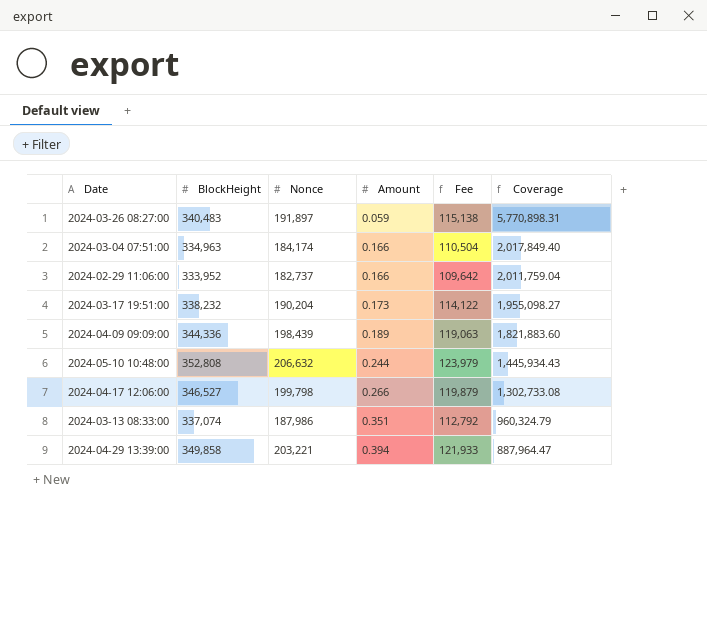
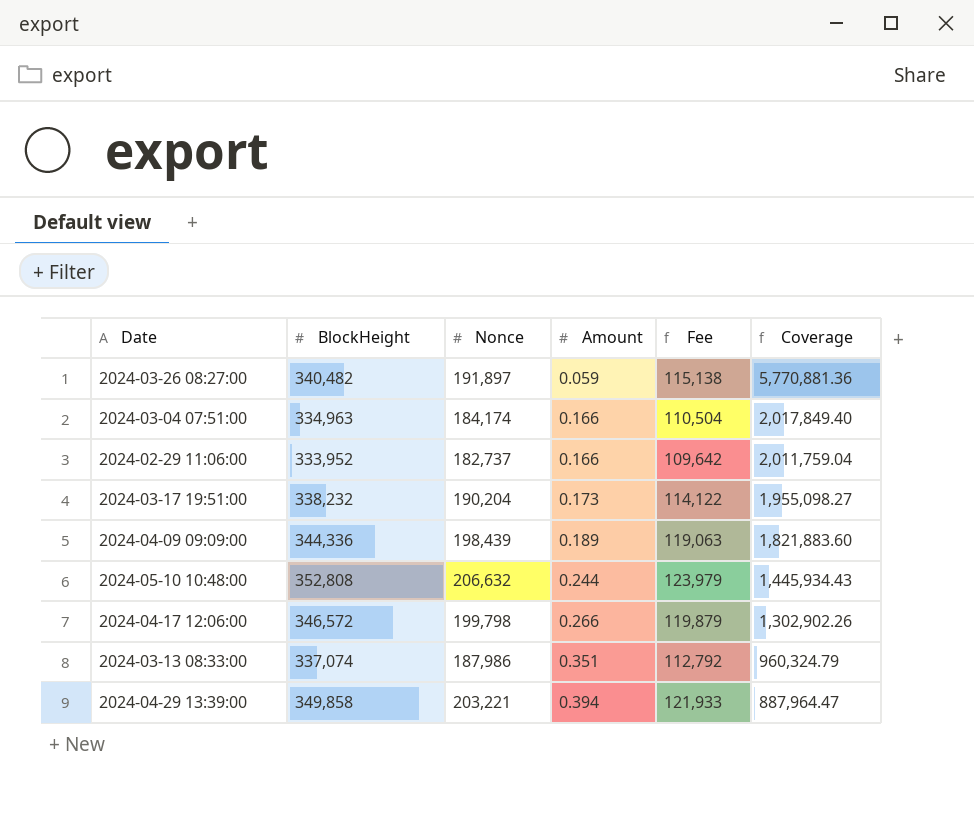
2024-03-26 08:27:00 | BlockHeight: 340,483 -> 340,482
2024-03-26 08:27:00 | Coverage: 5,770,898.31 -> 5,770,881.36
2024-04-17 12:06:00 | BlockHeight: 346,527 -> 346,572
2024-04-17 12:06:00 | Coverage: 1,302,733.08 -> 1,302,902.26

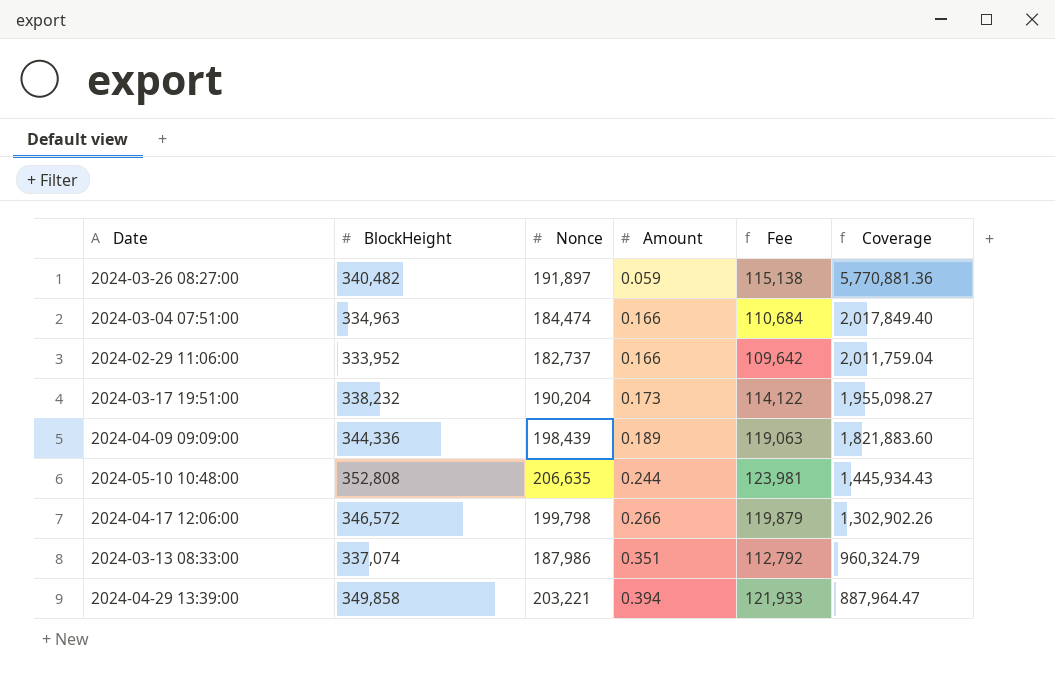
2024-03-04 07:51:00 | Nonce: 184,174 -> 184,474
2024-03-04 07:51:00 | Fee: 110,504 -> 110,684
2024-05-10 10:48:00 | Nonce: 206,632 -> 206,635
2024-05-10 10:48:00 | Fee: 123,979 -> 123,981

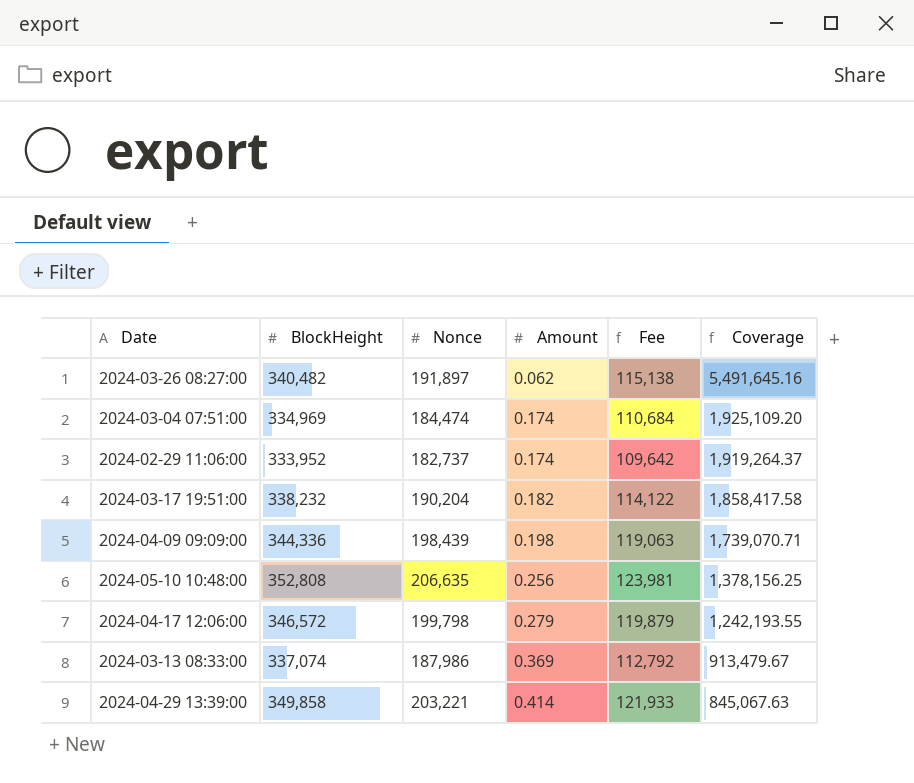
2024-03-26 08:27:00 | Amount: 0.059 -> 0.062
2024-03-26 08:27:00 | Coverage: 5,770,881.36 -> 5,491,645.16
2024-03-04 07:51:00 | BlockHeight: 334,963 -> 334,969
2024-03-04 07:51:00 | Amount: 0.166 -> 0.174
2024-03-04 07:51:00 | Coverage: 2,017,849.40 -> 1,925,109.20
2024-02-29 11:06:00 | Amount: 0.166 -> 0.174
2024-02-29 11:06:00 | Coverage: 2,011,759.04 -> 1,919,264.37
2024-03-17 19:51:00 | Amount: 0.173 -> 0.182
2024-03-17 19:51:00 | Coverage: 1,955,098.27 -> 1,858,417.58
2024-04-09 09:09:00 | Amount: 0.189 -> 0.198
2024-04-09 09:09:00 | Coverage: 1,821,883.60 -> 1,739,070.71
2024-05-10 10:48:00 | Amount: 0.244 -> 0.256
2024-05-10 10:48:00 | Coverage: 1,445,934.43 -> 1,378,156.25
2024-04-17 12:06:00 | Amount: 0.266 -> 0.279
2024-04-17 12:06:00 | Coverage: 1,302,902.26 -> 1,242,193.55
2024-03-13 08:33:00 | Amount: 0.351 -> 0.369
2024-03-13 08:33:00 | Coverage: 960,324.79 -> 913,479.67
2024-04-29 13:39:00 | Amount: 0.394 -> 0.414
2024-04-29 13:39:00 | Coverage: 887,964.47 -> 845,067.63

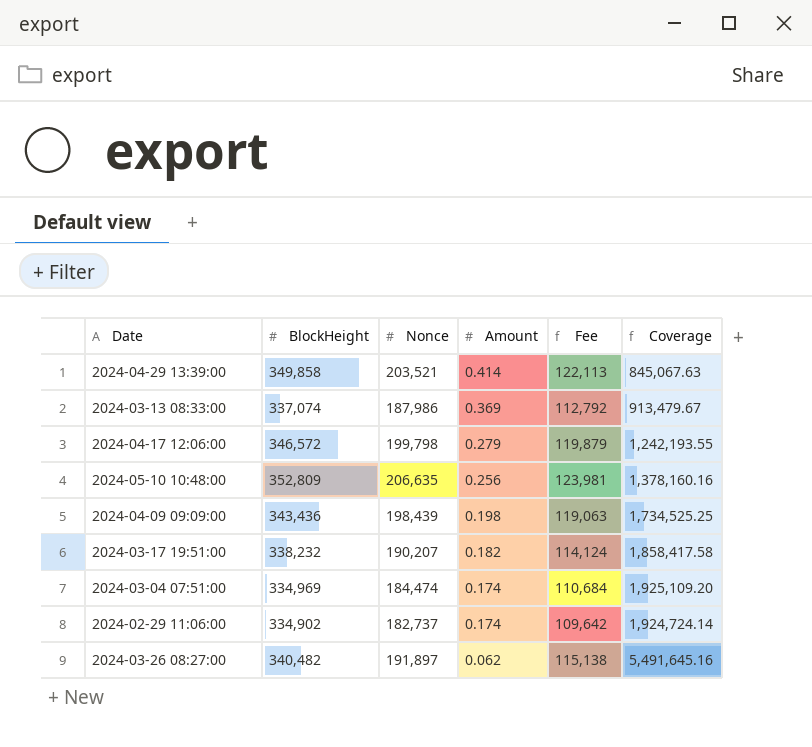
row order: Amount ascending -> Amount descending
2024-04-29 13:39:00 | Nonce: 203,221 -> 203,521
2024-04-29 13:39:00 | Fee: 121,933 -> 122,113
2024-05-10 10:48:00 | BlockHeight: 352,808 -> 352,809
2024-05-10 10:48:00 | Coverage: 1,378,156.25 -> 1,378,160.16
2024-04-09 09:09:00 | BlockHeight: 344,336 -> 343,436
2024-04-09 09:09:00 | Coverage: 1,739,070.71 -> 1,734,525.25
2024-03-17 19:51:00 | Nonce: 190,204 -> 190,207
2024-03-17 19:51:00 | Fee: 114,122 -> 114,124
2024-02-29 11:06:00 | BlockHeight: 333,952 -> 334,902
2024-02-29 11:06:00 | Coverage: 1,919,264.37 -> 1,924,724.14

